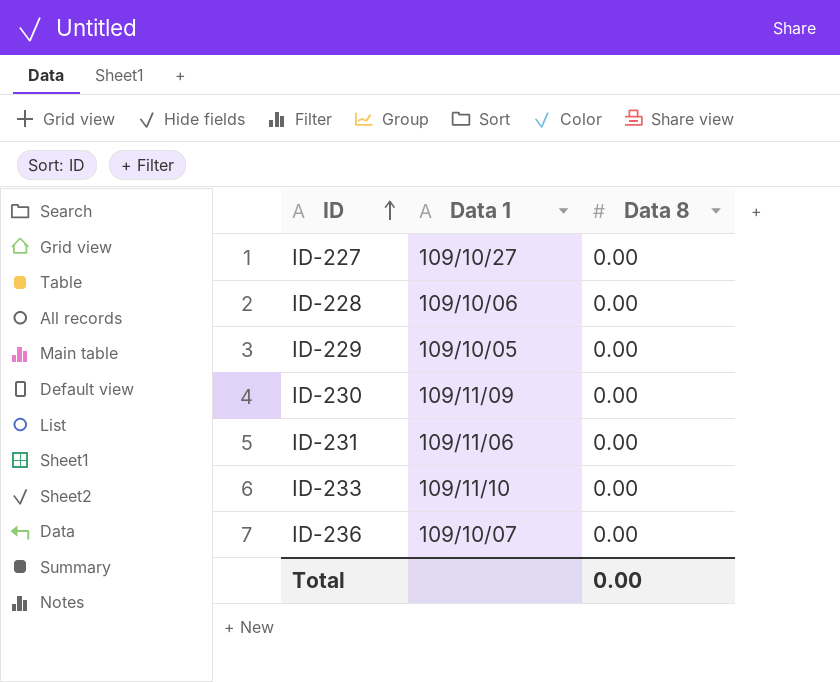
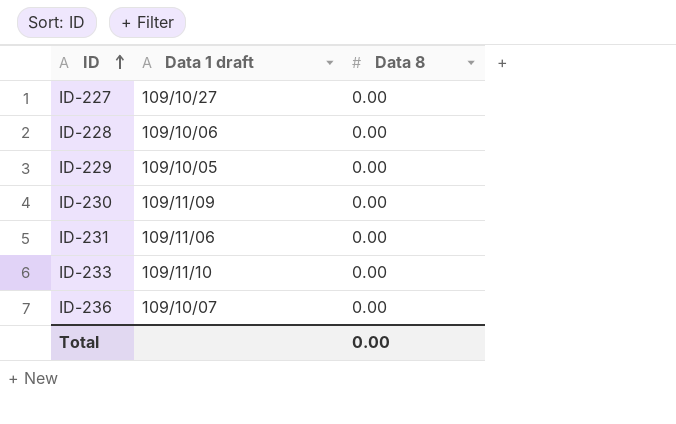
column name: Data 1 -> Data 1 draft

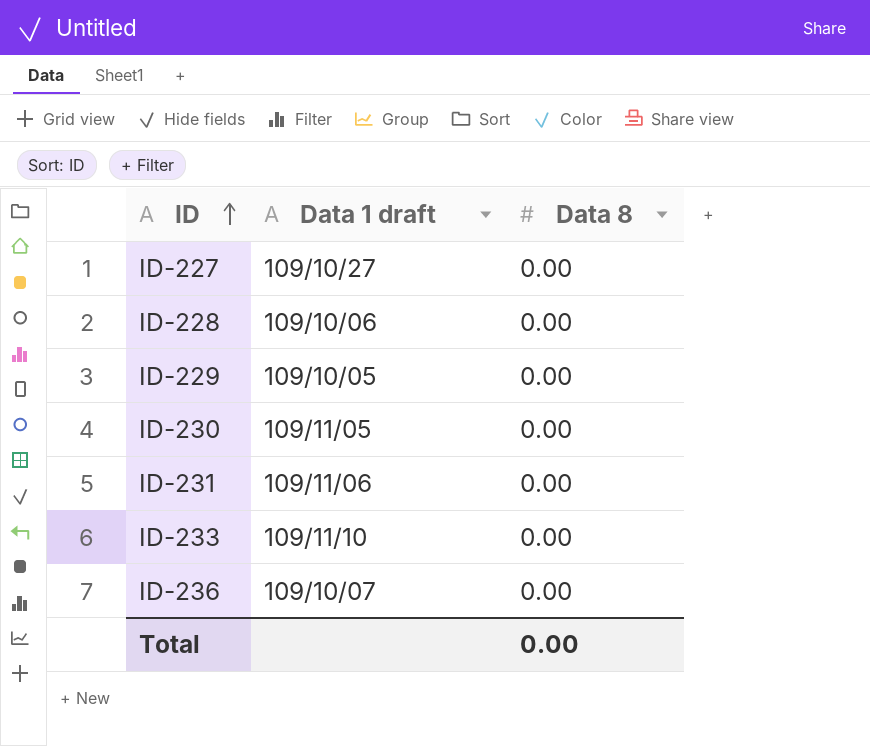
ID-230 | Data 1 draft: 109/11/09 -> 109/11/05

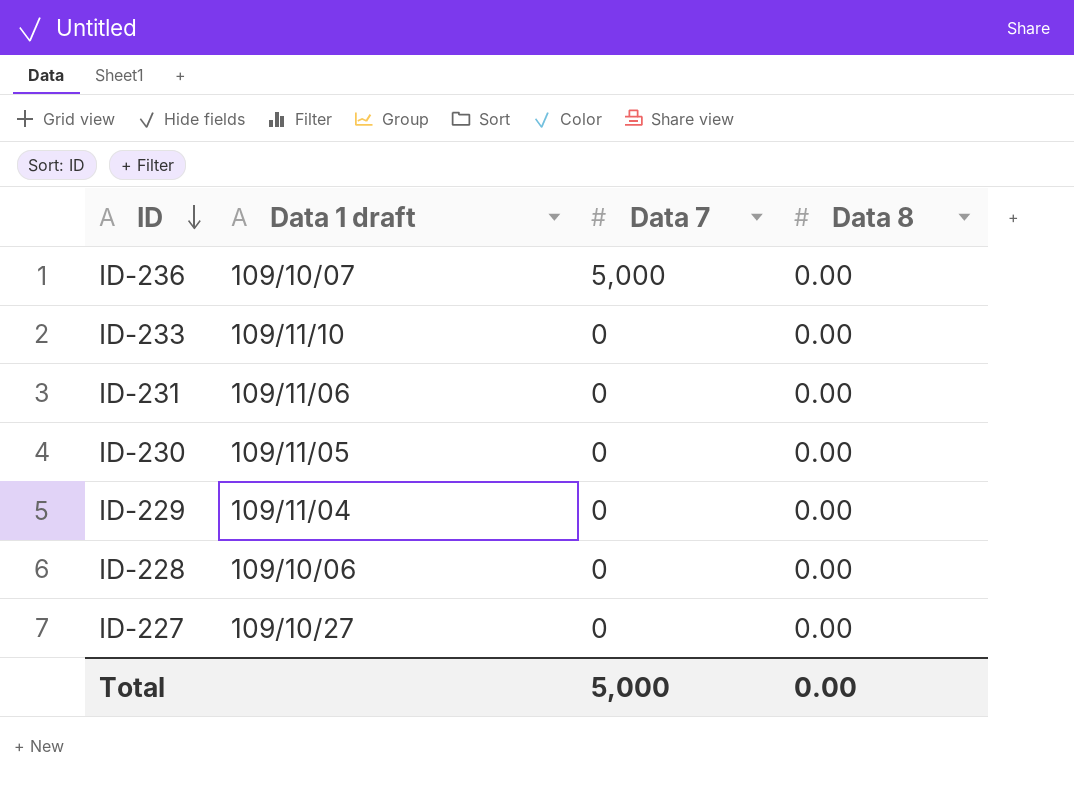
row order: ID ascending -> ID descending
column Data 7 | position: none -> 3
ID-229 | Data 1 draft: 109/10/05 -> 109/11/04

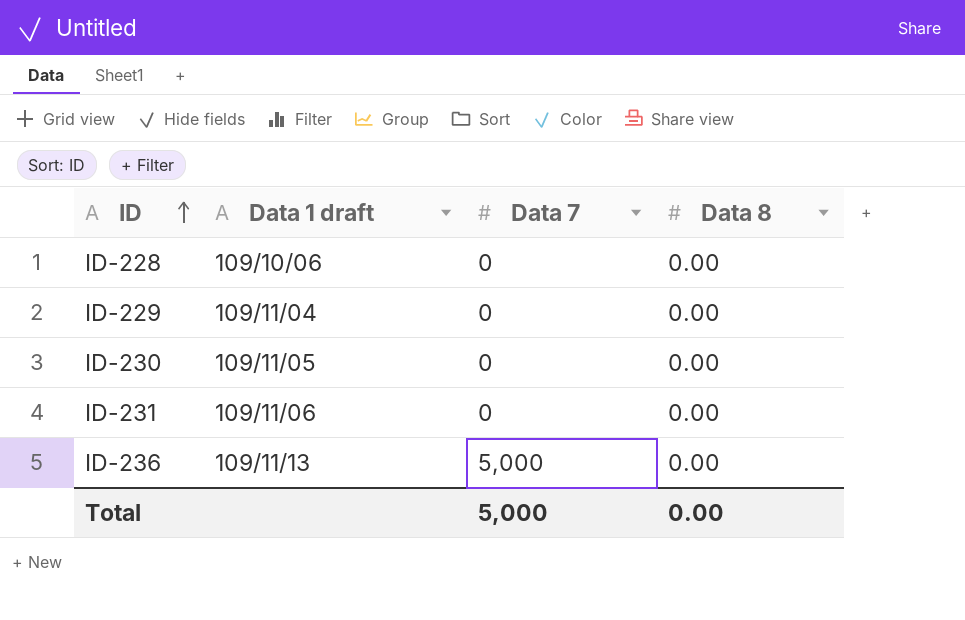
row order: ID descending -> ID ascending
row ID-233: 109/11/10 | 0 | 0.00 -> none
row ID-227: 109/10/27 | 0 | 0.00 -> none
ID-236 | Data 1 draft: 109/10/07 -> 109/11/13

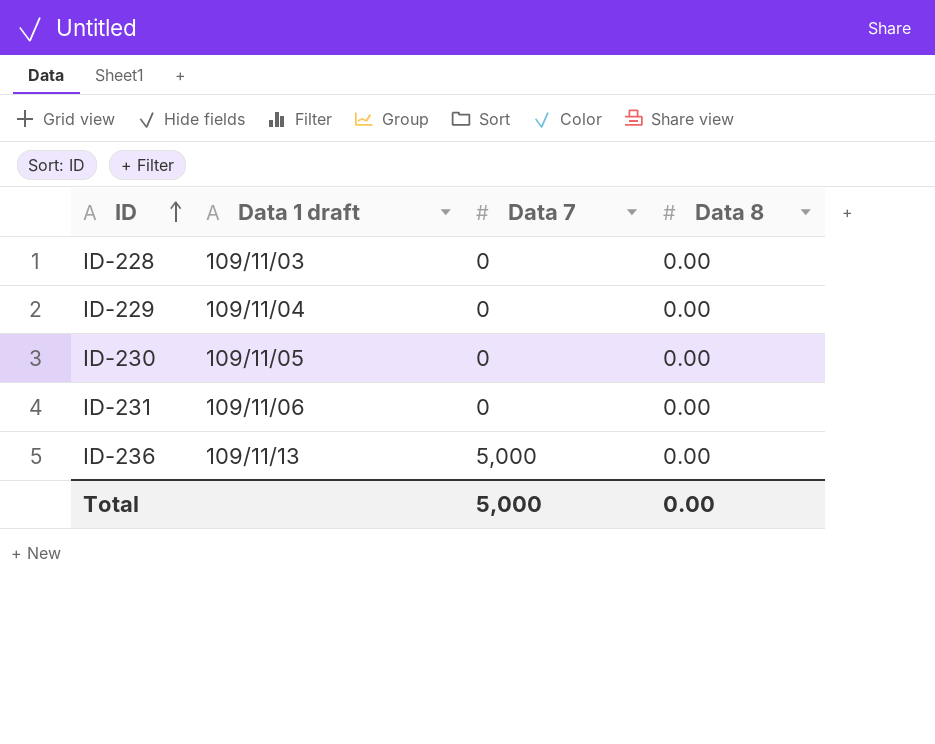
ID-228 | Data 1 draft: 109/10/06 -> 109/11/03

